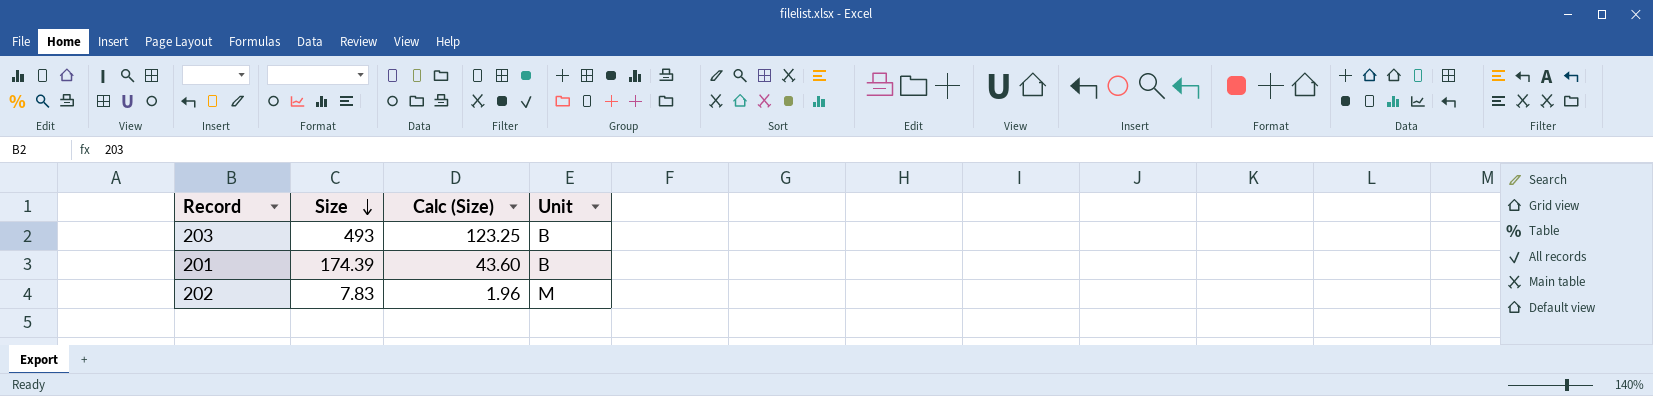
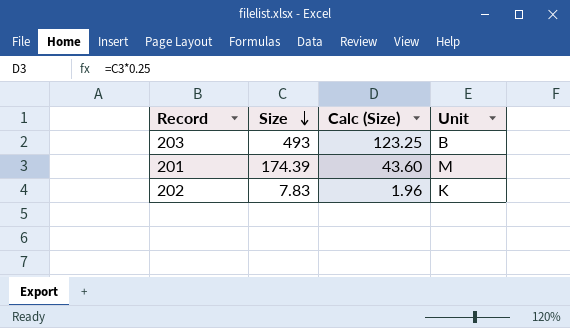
201 | Unit: B -> M
202 | Unit: M -> K

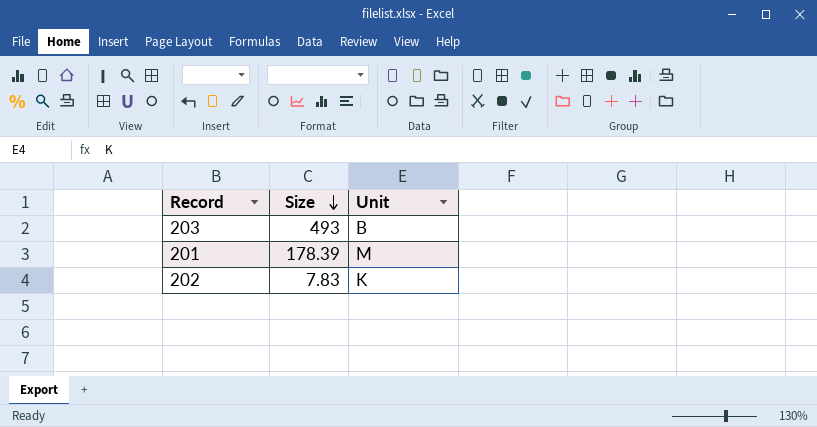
column Calc (Size) | formula: [Size] * 0.25 -> none
201 | Size: 174.39 -> 178.39

